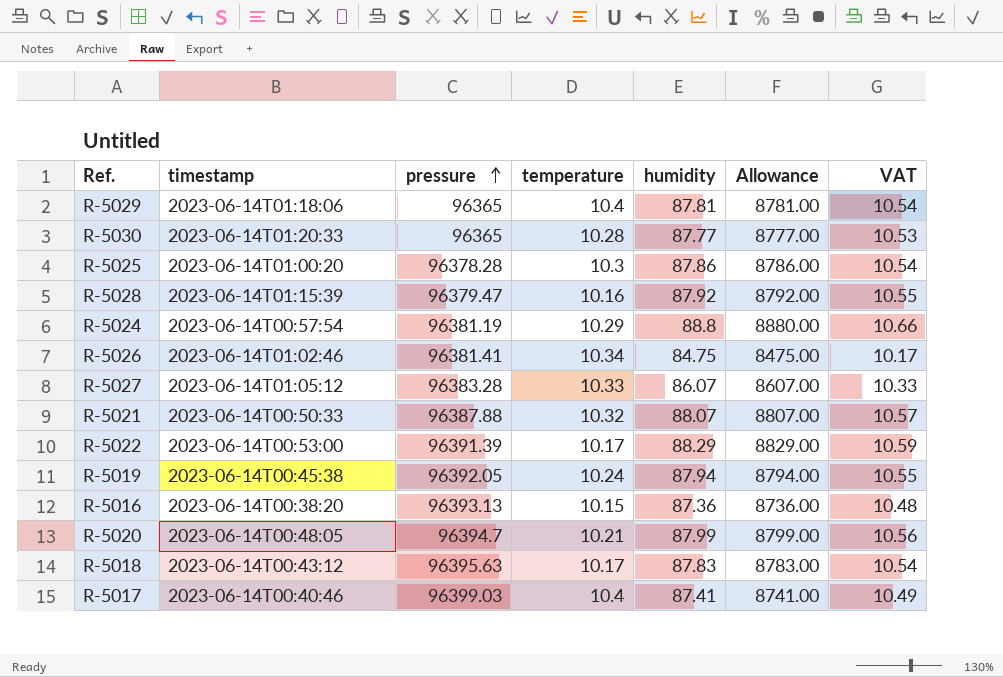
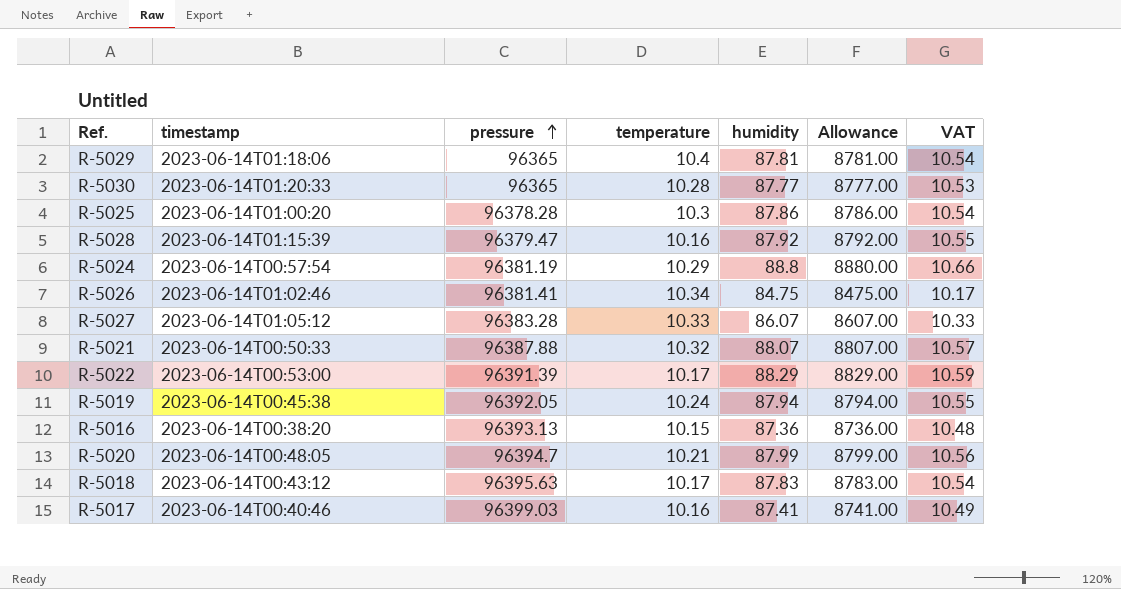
R-5017 | temperature: 10.4 -> 10.16

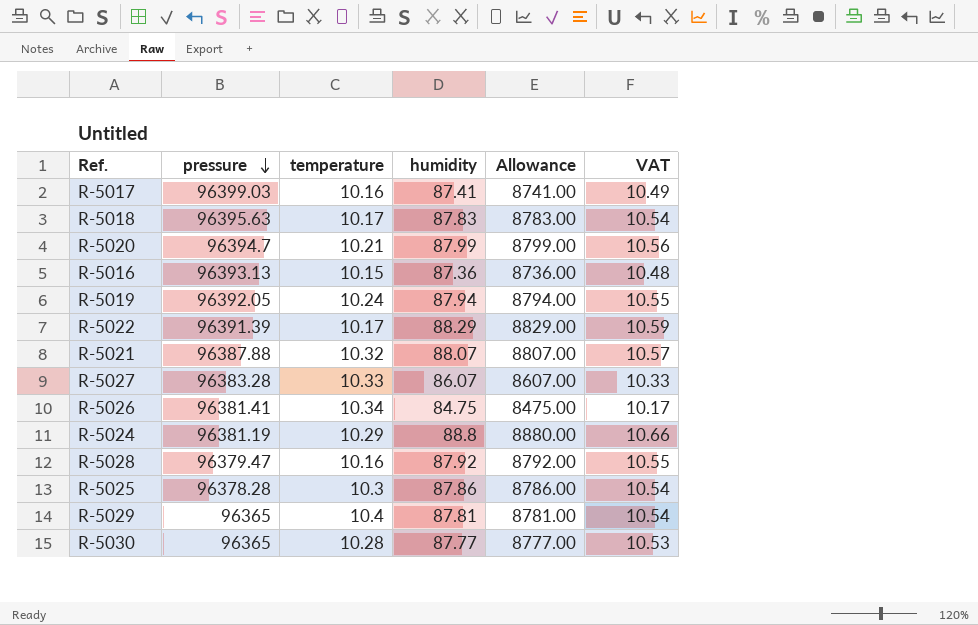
row order: pressure ascending -> pressure descending
column timestamp | position: 2 -> none

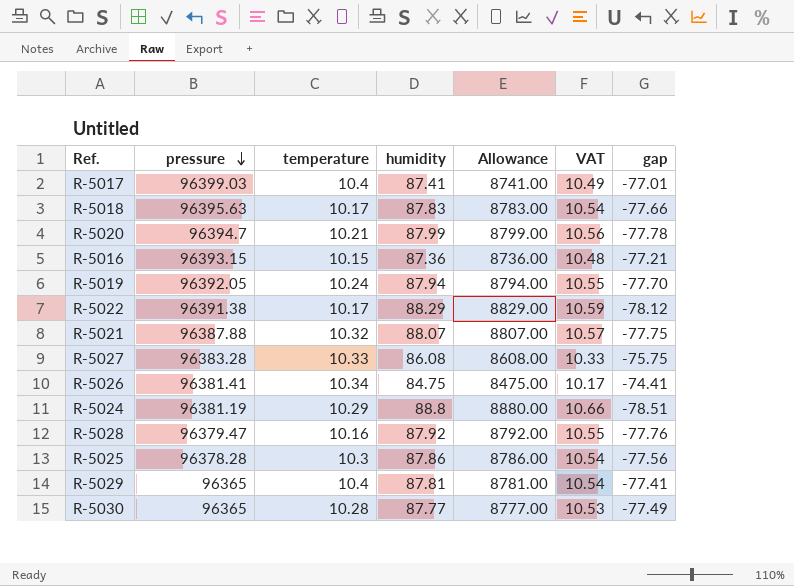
column gap | formula: none -> [temperature] - [humidity]
R-5017 | temperature: 10.16 -> 10.4
R-5016 | pressure: 96393.13 -> 96393.15
R-5022 | pressure: 96391.39 -> 96391.38
R-5027 | humidity: 86.07 -> 86.08
R-5027 | Allowance: 8607.00 -> 8608.00

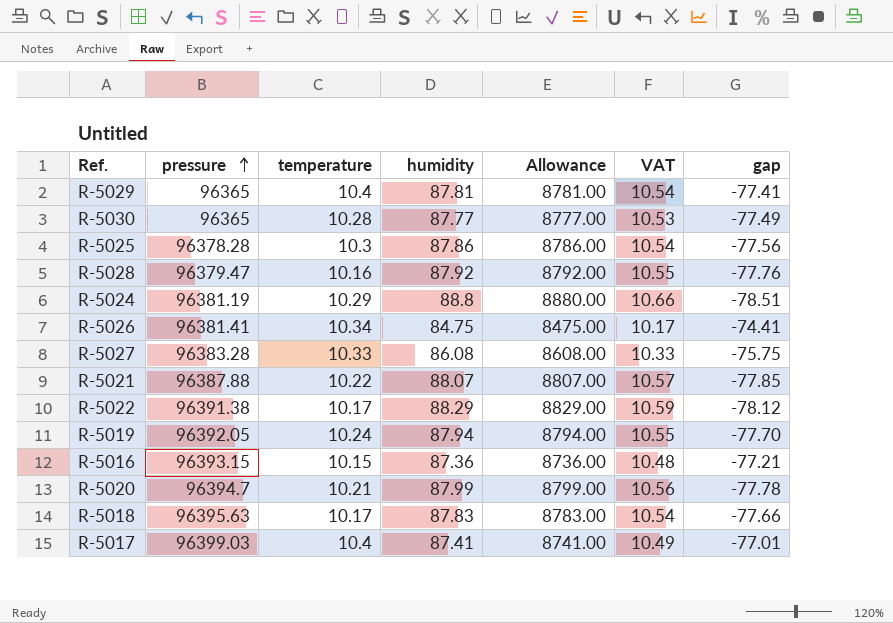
row order: pressure descending -> pressure ascending
R-5021 | temperature: 10.32 -> 10.22
R-5021 | gap: -77.75 -> -77.85

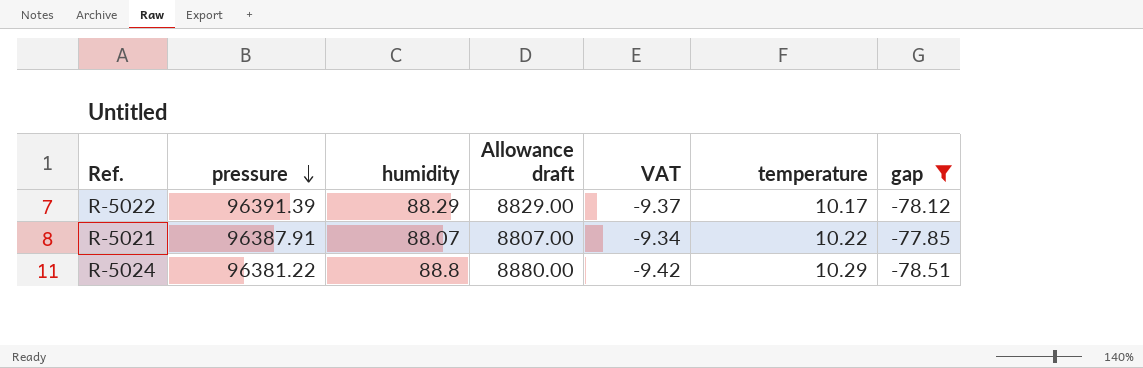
filter: none -> gap <= -77.85
row order: pressure ascending -> pressure descending
column name: Allowance -> Allowance draft
column VAT | formula: [humidity] * 0.12 -> [gap] * 0.12
column temperature | position: 3 -> 6
R-5022 | pressure: 96391.38 -> 96391.39
R-5021 | pressure: 96387.88 -> 96387.91
R-5024 | pressure: 96381.19 -> 96381.22

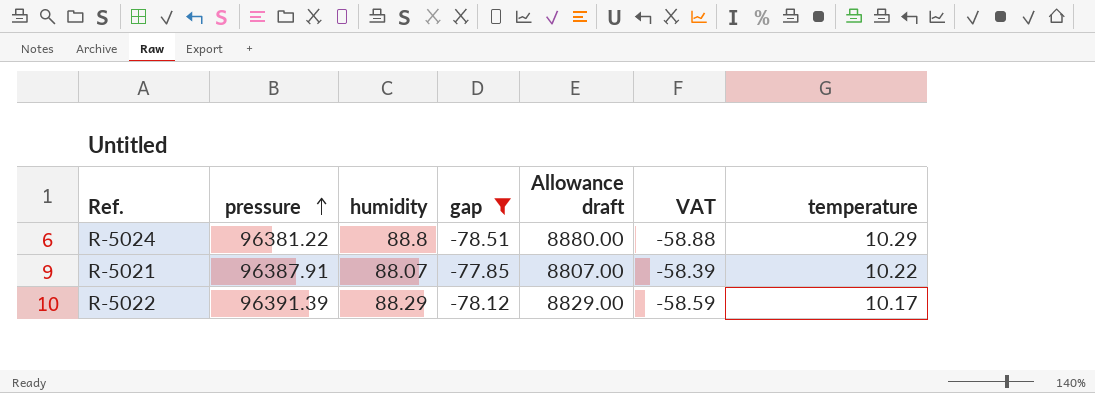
row order: pressure descending -> pressure ascending
column gap | position: 7 -> 4
column VAT | formula: [gap] * 0.12 -> [gap] * 0.75

